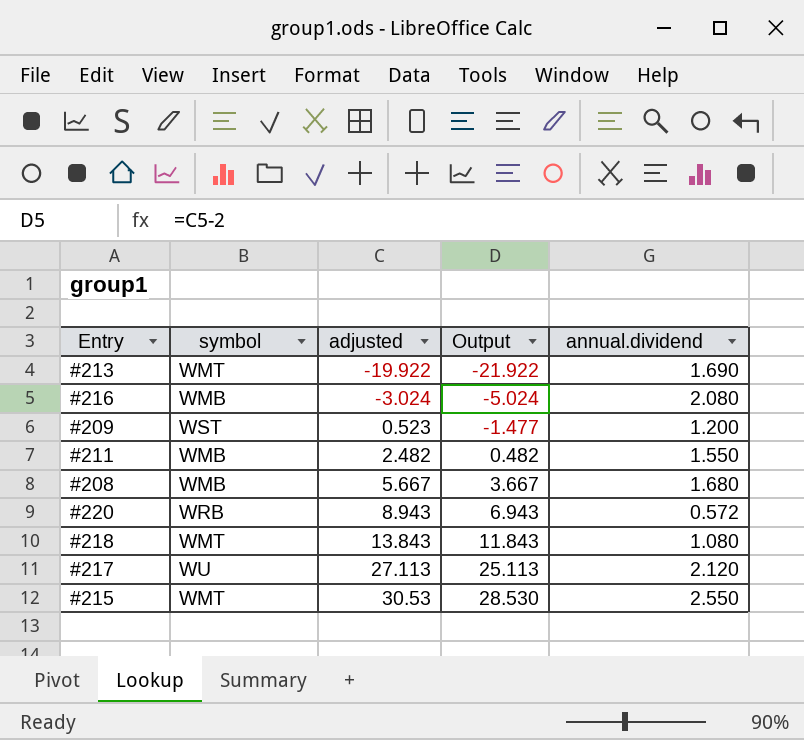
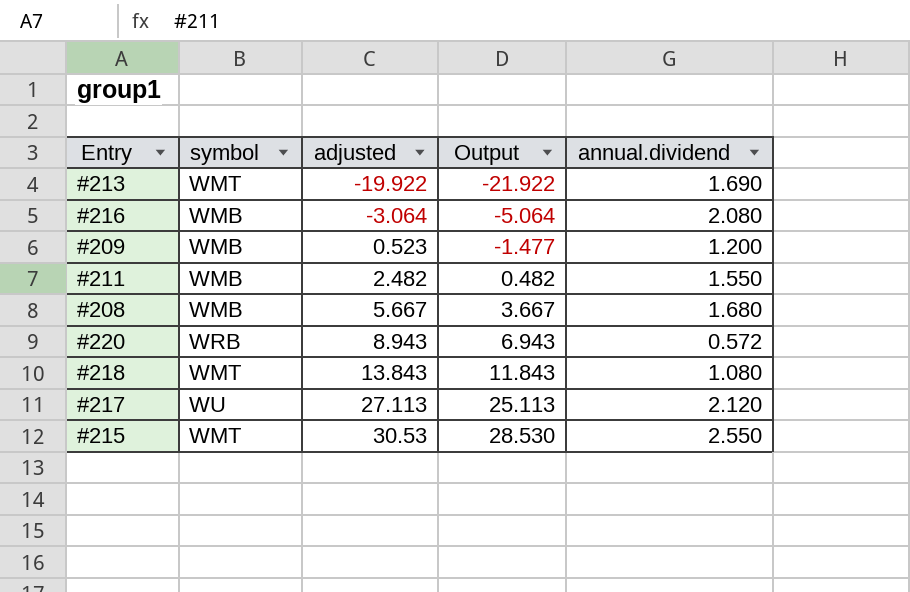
#216 | adjusted: -3.024 -> -3.064
#216 | Output: -5.024 -> -5.064
#209 | symbol: WST -> WMB

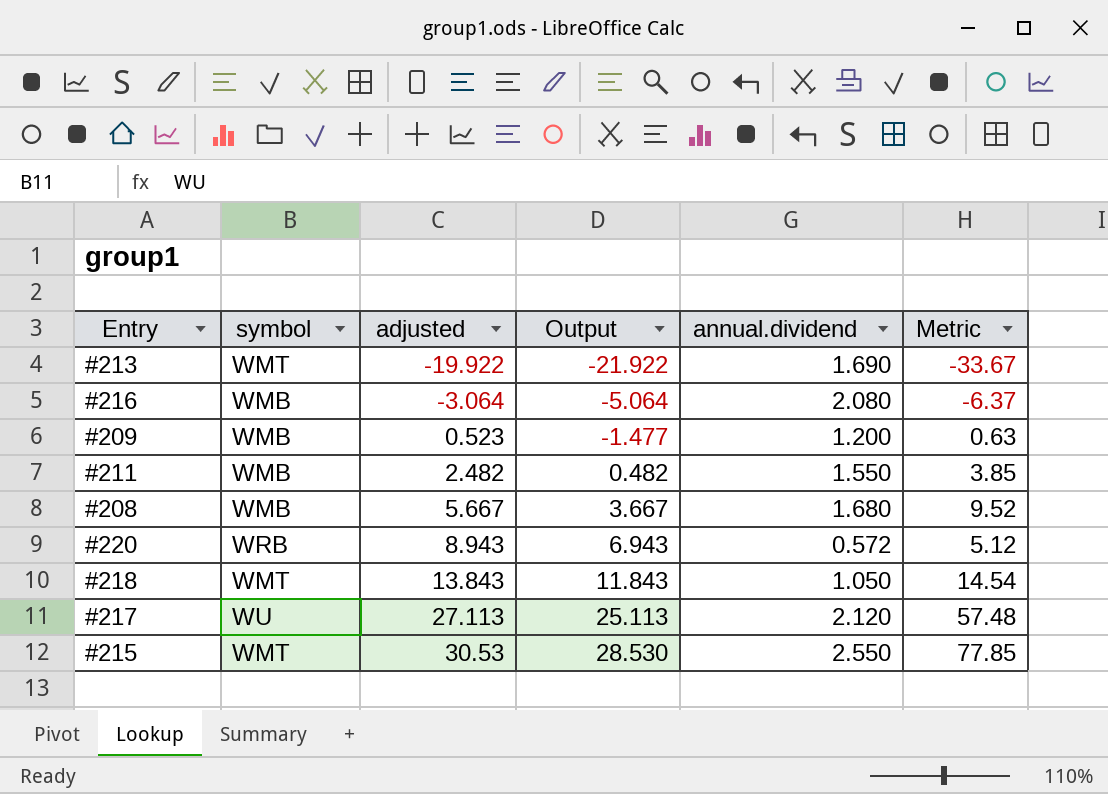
column Metric | formula: none -> [adjusted] * [annual.dividend]
#218 | annual.dividend: 1.080 -> 1.050

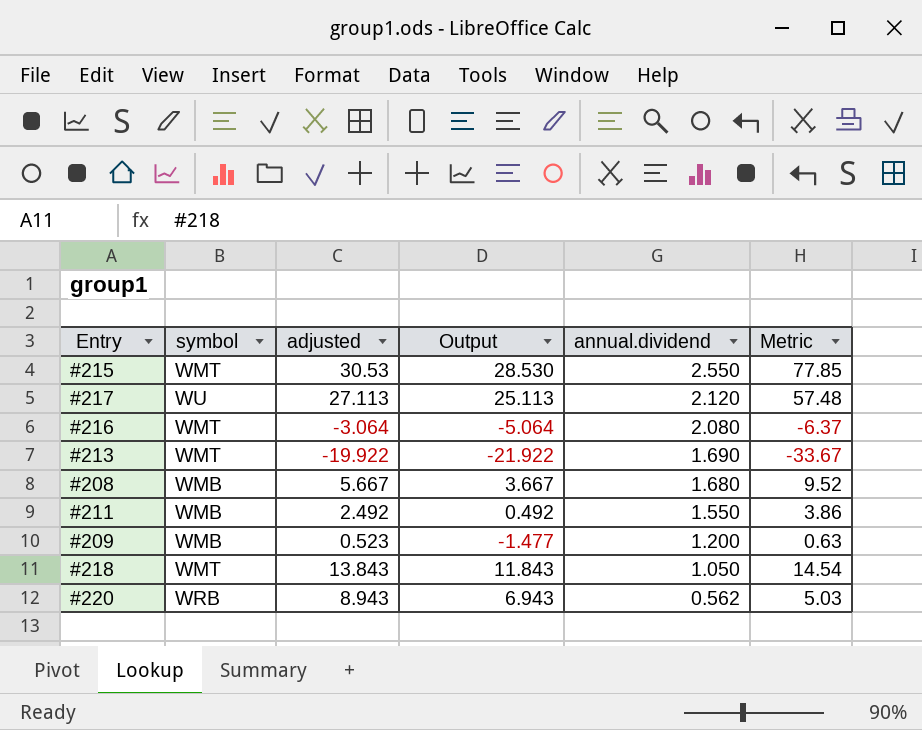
row order: adjusted ascending -> annual.dividend descending
#216 | symbol: WMB -> WMT
#211 | adjusted: 2.482 -> 2.492
#211 | Output: 0.482 -> 0.492
#211 | Metric: 3.85 -> 3.86
#220 | annual.dividend: 0.572 -> 0.562
#220 | Metric: 5.12 -> 5.03

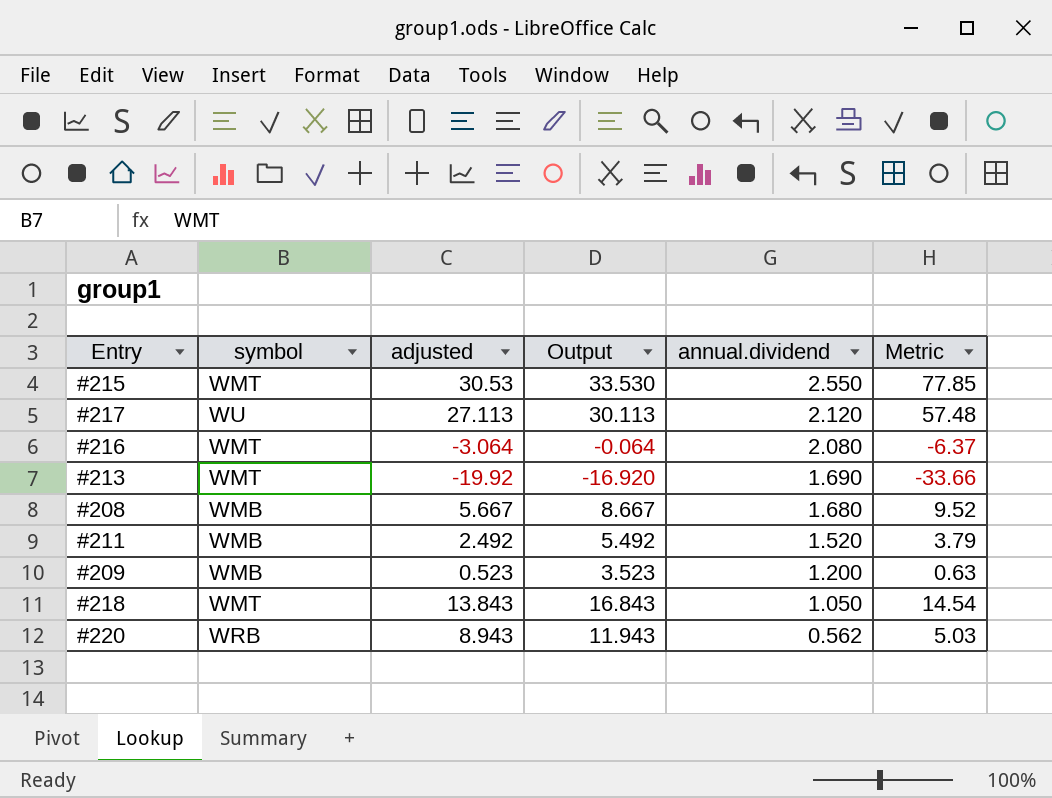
column Output | formula: [adjusted] - 2 -> [adjusted] + 3
#213 | adjusted: -19.922 -> -19.92
#213 | Metric: -33.67 -> -33.66
#211 | annual.dividend: 1.550 -> 1.520
#211 | Metric: 3.86 -> 3.79

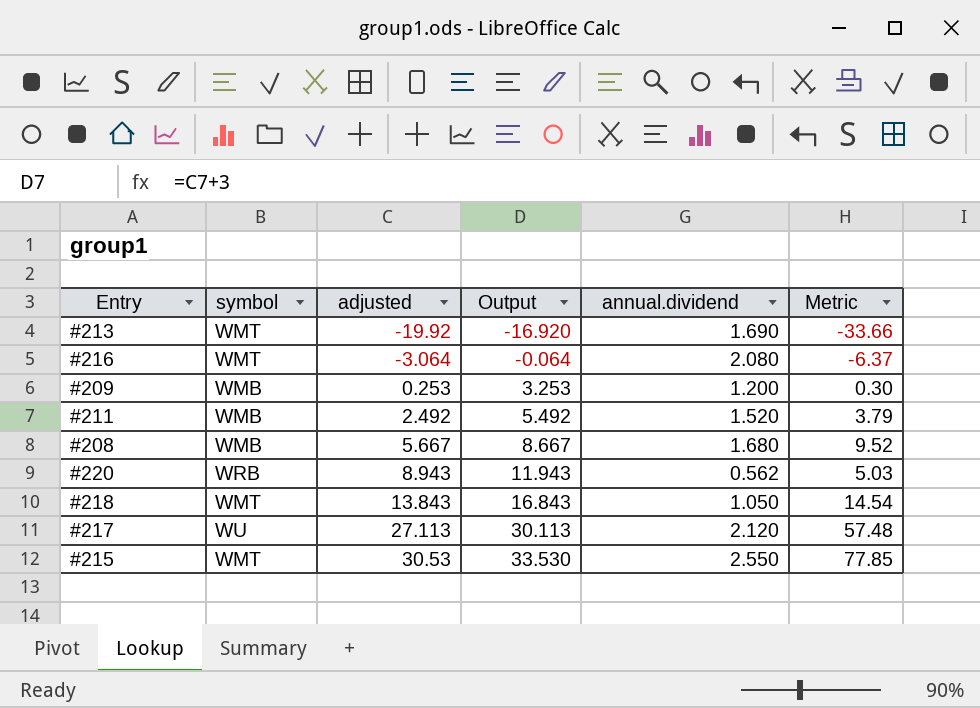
row order: annual.dividend descending -> adjusted ascending
#209 | adjusted: 0.523 -> 0.253
#209 | Output: 3.523 -> 3.253
#209 | Metric: 0.63 -> 0.30

